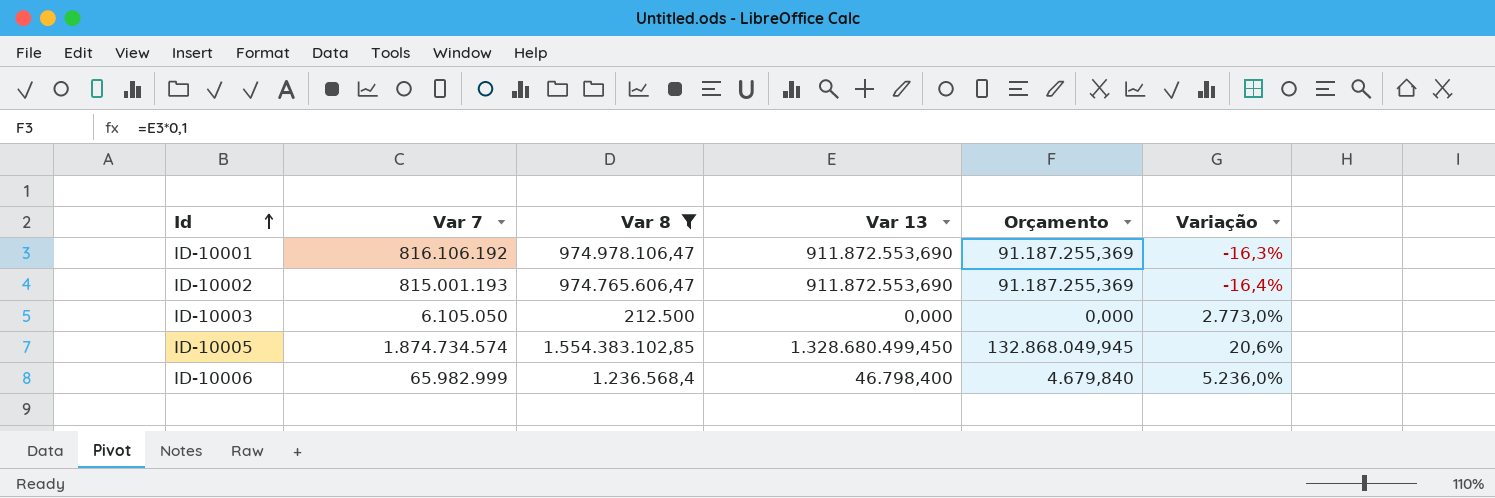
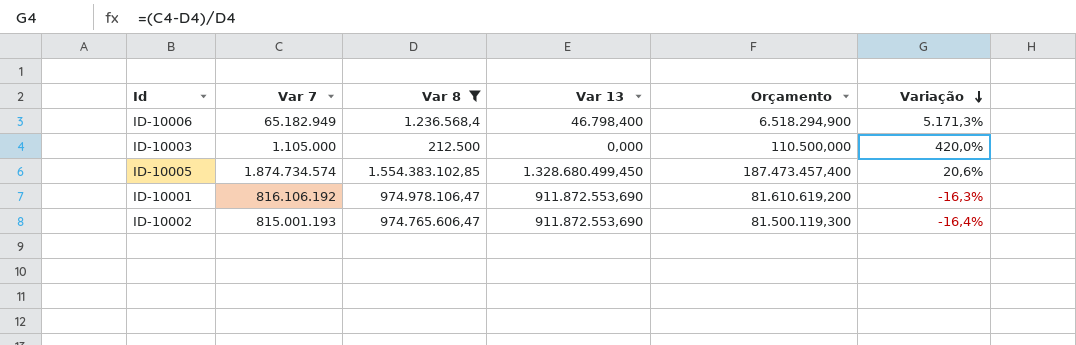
row order: Id ascending -> Variação descending
column Orçamento | formula: [Var 13] * 0,1 -> [Var 7] * 0,1
ID-10006 | Var 7: 65.982.999 -> 65.182.949
ID-10006 | Variação: 5.236,0% -> 5.171,3%
ID-10003 | Var 7: 6.105.050 -> 1.105.000
ID-10003 | Variação: 2.773,0% -> 420,0%

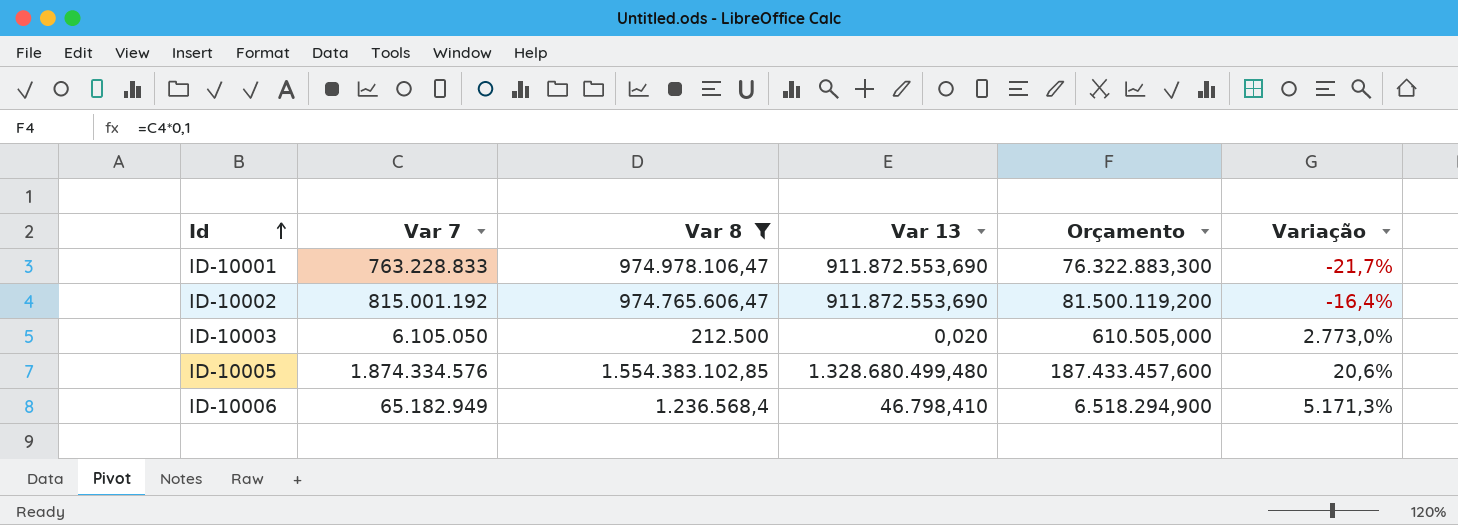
row order: Variação descending -> Id ascending
ID-10001 | Var 7: 816.106.192 -> 763.228.833
ID-10001 | Orçamento: 81.610.619,200 -> 76.322.883,300
ID-10001 | Variação: -16,3% -> -21,7%
ID-10002 | Var 7: 815.001.193 -> 815.001.192
ID-10002 | Orçamento: 81.500.119,300 -> 81.500.119,200
ID-10003 | Var 7: 1.105.000 -> 6.105.050
ID-10003 | Var 13: 0,000 -> 0,020
ID-10003 | Orçamento: 110.500,000 -> 610.505,000
ID-10003 | Variação: 420,0% -> 2.773,0%
ID-10005 | Var 7: 1.874.734.574 -> 1.874.334.576
ID-10005 | Var 13: 1.328.680.499,450 -> 1.328.680.499,480
ID-10005 | Orçamento: 187.473.457,400 -> 187.433.457,600
ID-10006 | Var 13: 46.798,400 -> 46.798,410

